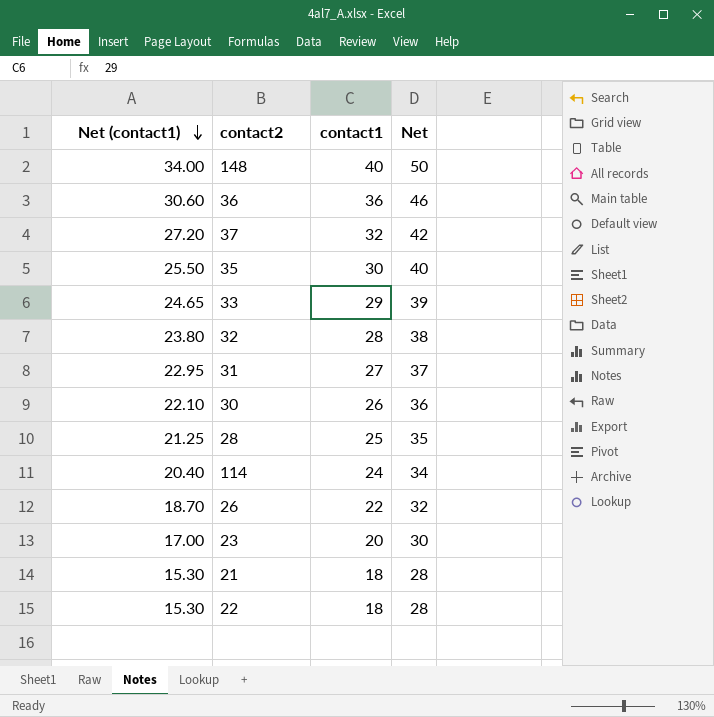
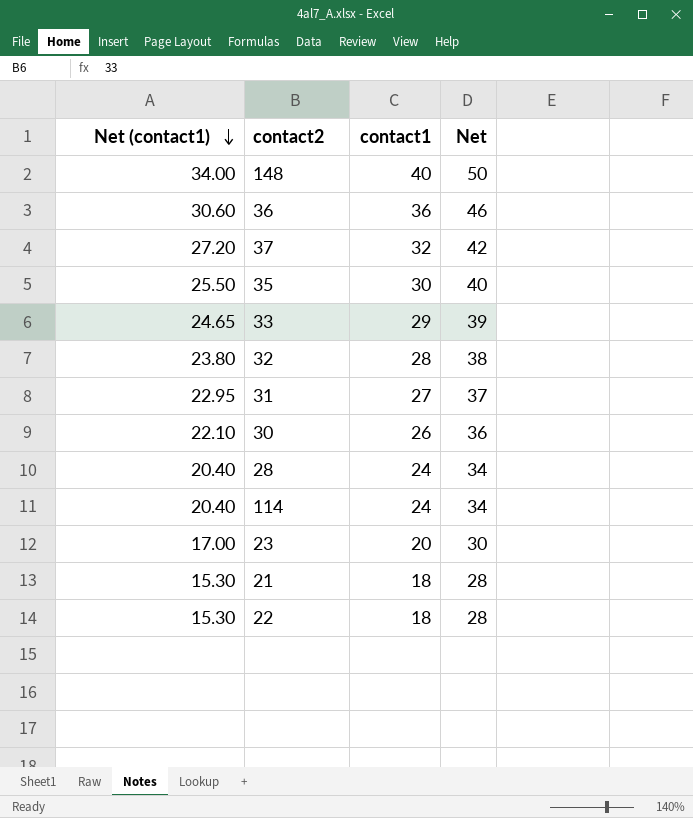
row 26: 18.70 | 22 | 32 -> none
28 | Net (contact1): 21.25 -> 20.40
28 | contact1: 25 -> 24
28 | Net: 35 -> 34

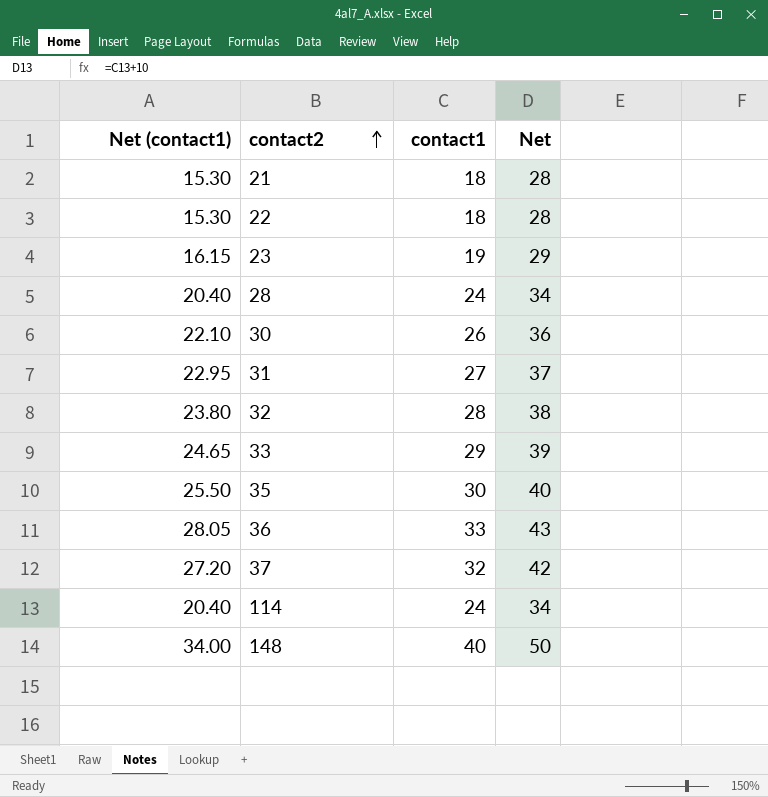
row order: Net (contact1) descending -> contact2 ascending
23 | Net (contact1): 17.00 -> 16.15
23 | contact1: 20 -> 19
23 | Net: 30 -> 29
36 | Net (contact1): 30.60 -> 28.05
36 | contact1: 36 -> 33
36 | Net: 46 -> 43

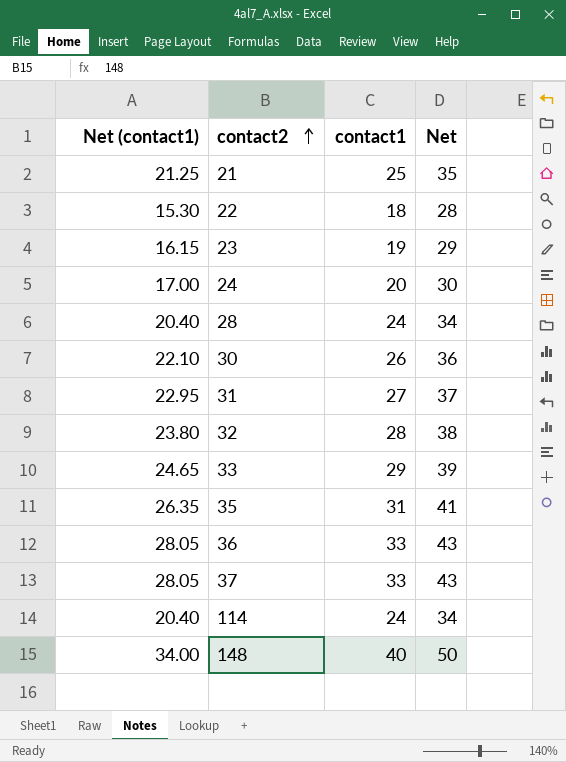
21 | Net (contact1): 15.30 -> 21.25
21 | contact1: 18 -> 25
21 | Net: 28 -> 35
row 24: none -> 17.00 | 20 | 30
35 | Net (contact1): 25.50 -> 26.35
35 | contact1: 30 -> 31
35 | Net: 40 -> 41
37 | Net (contact1): 27.20 -> 28.05
37 | contact1: 32 -> 33
37 | Net: 42 -> 43

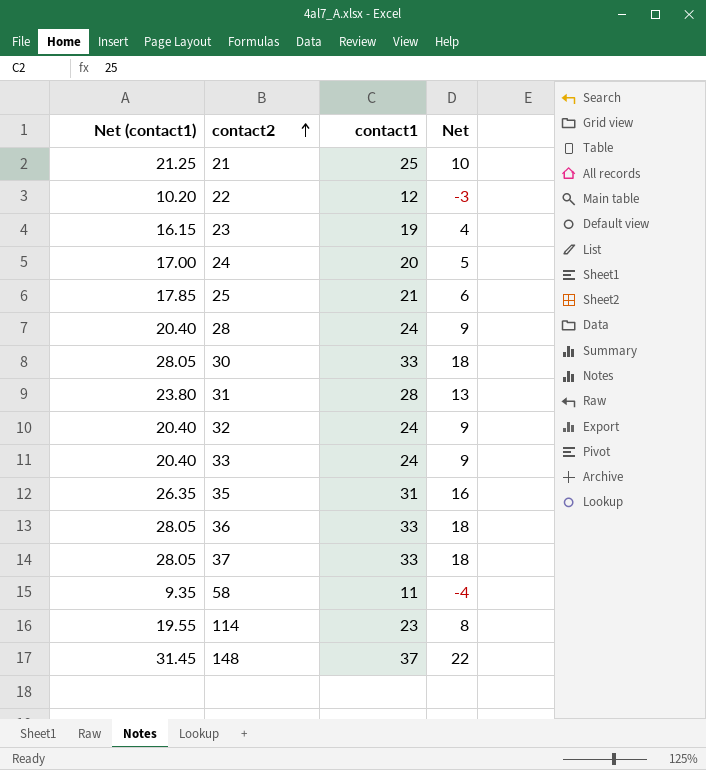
column Net | formula: [contact1] + 10 -> [contact1] - 15
22 | Net (contact1): 15.30 -> 10.20
22 | contact1: 18 -> 12
row 25: none -> 17.85 | 21 | 6
30 | Net (contact1): 22.10 -> 28.05
30 | contact1: 26 -> 33
31 | Net (contact1): 22.95 -> 23.80
31 | contact1: 27 -> 28
32 | Net (contact1): 23.80 -> 20.40
32 | contact1: 28 -> 24
33 | Net (contact1): 24.65 -> 20.40
33 | contact1: 29 -> 24
row 58: none -> 9.35 | 11 | -4
114 | Net (contact1): 20.40 -> 19.55
114 | contact1: 24 -> 23
148 | Net (contact1): 34.00 -> 31.45
148 | contact1: 40 -> 37

